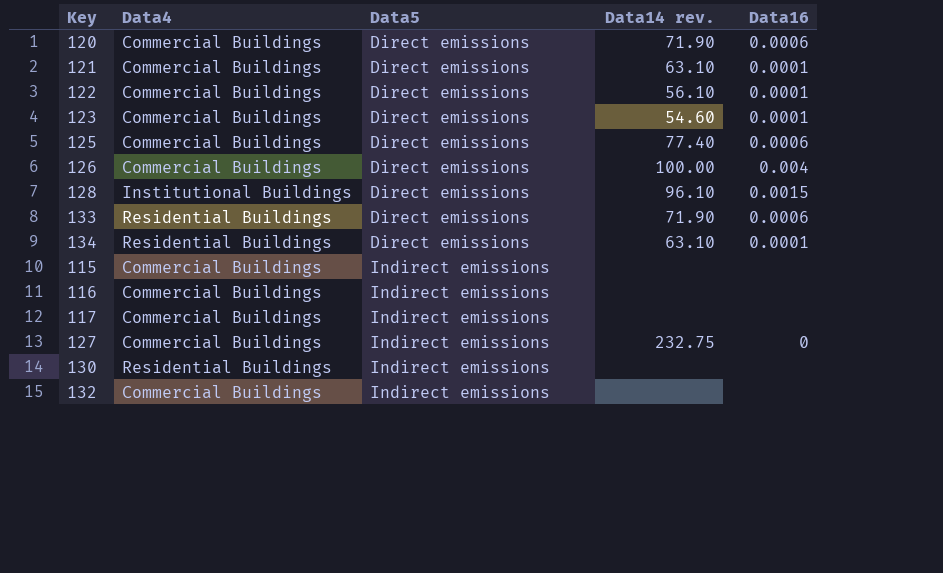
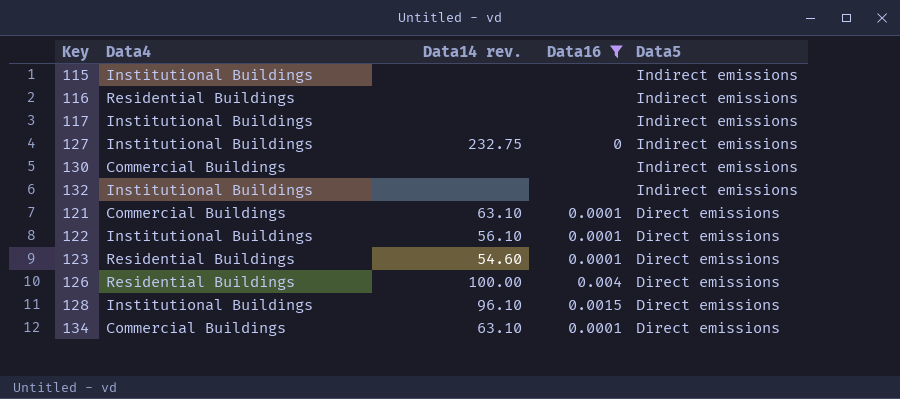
filter: none -> Data16 != 0.0006
row order: Data5 ascending -> Data5 descending
column Data5 | position: 3 -> 5
115 | Data4: Commercial Buildings -> Institutional Buildings
116 | Data4: Commercial Buildings -> Residential Buildings
117 | Data4: Commercial Buildings -> Institutional Buildings
127 | Data4: Commercial Buildings -> Institutional Buildings
130 | Data4: Residential Buildings -> Commercial Buildings
132 | Data4: Commercial Buildings -> Institutional Buildings
122 | Data4: Commercial Buildings -> Institutional Buildings
123 | Data4: Commercial Buildings -> Residential Buildings
126 | Data4: Commercial Buildings -> Residential Buildings
134 | Data4: Residential Buildings -> Commercial Buildings

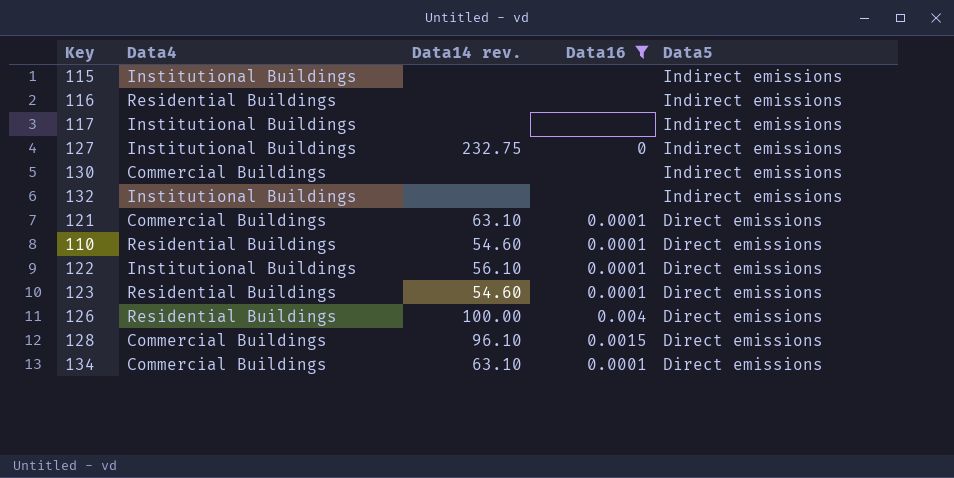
row 110: none -> Residential Buildings | 54.60 | 0.0001 | Direct emissions
128 | Data4: Institutional Buildings -> Commercial Buildings

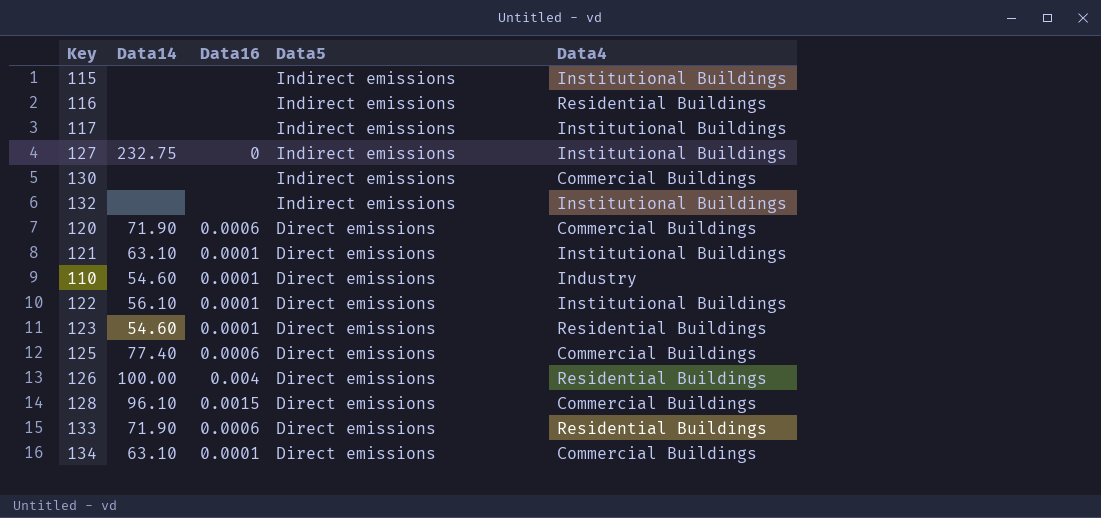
filter: Data16 != 0.0006 -> none
column name: Data14 rev. -> Data14
column Data4 | position: 2 -> 5
121 | Data4: Commercial Buildings -> Institutional Buildings
110 | Data4: Residential Buildings -> Industry

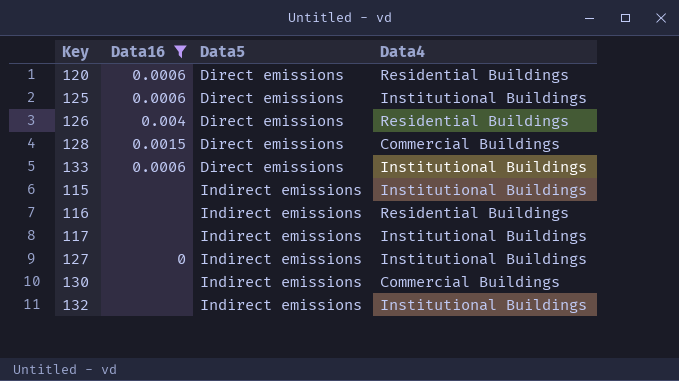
filter: none -> Data16 != 0.0001
row order: Data5 descending -> Data5 ascending
column Data14 | position: 2 -> none
120 | Data4: Commercial Buildings -> Residential Buildings
125 | Data4: Commercial Buildings -> Institutional Buildings
133 | Data4: Residential Buildings -> Institutional Buildings

